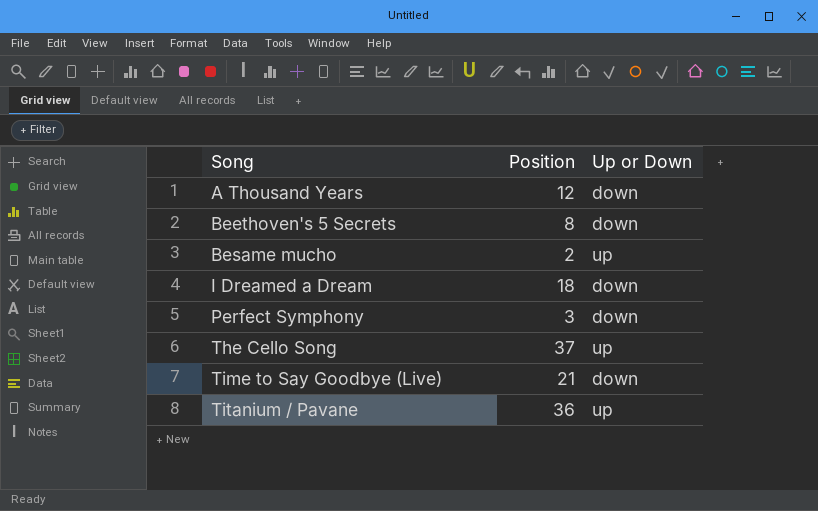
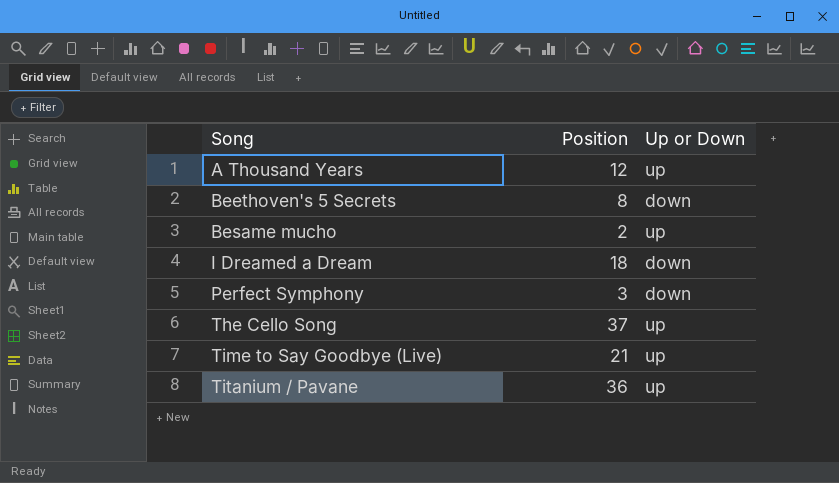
A Thousand Years | Up or Down: down -> up
Time to Say Goodbye (Live) | Up or Down: down -> up

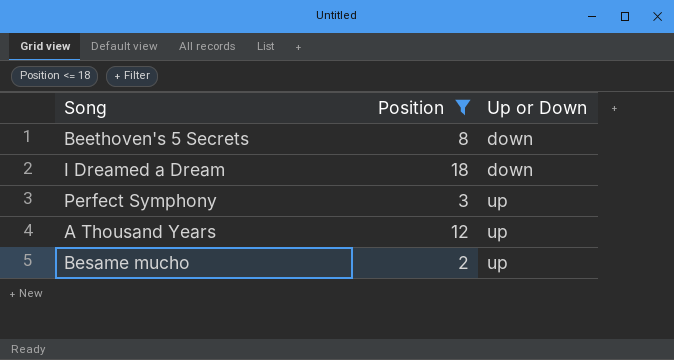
filter: none -> Position <= 18
row order: Song ascending -> Up or Down ascending
Perfect Symphony | Up or Down: down -> up

